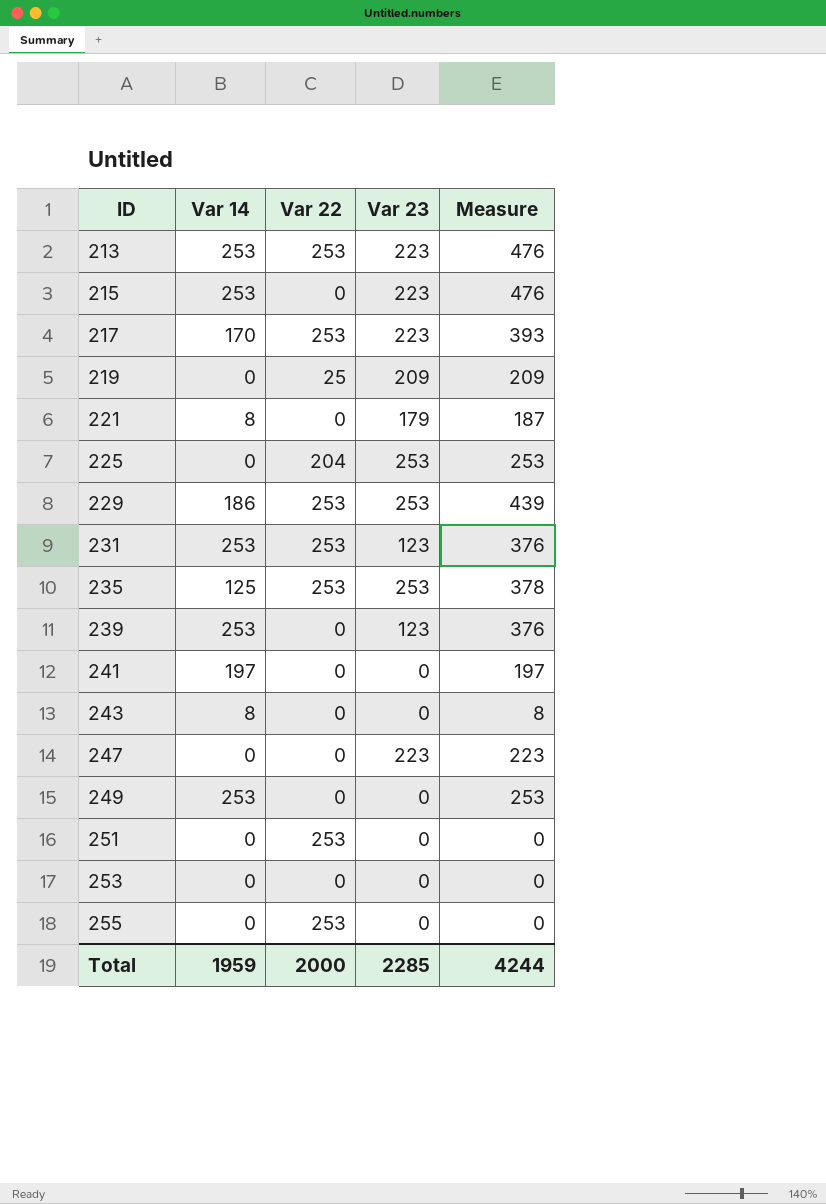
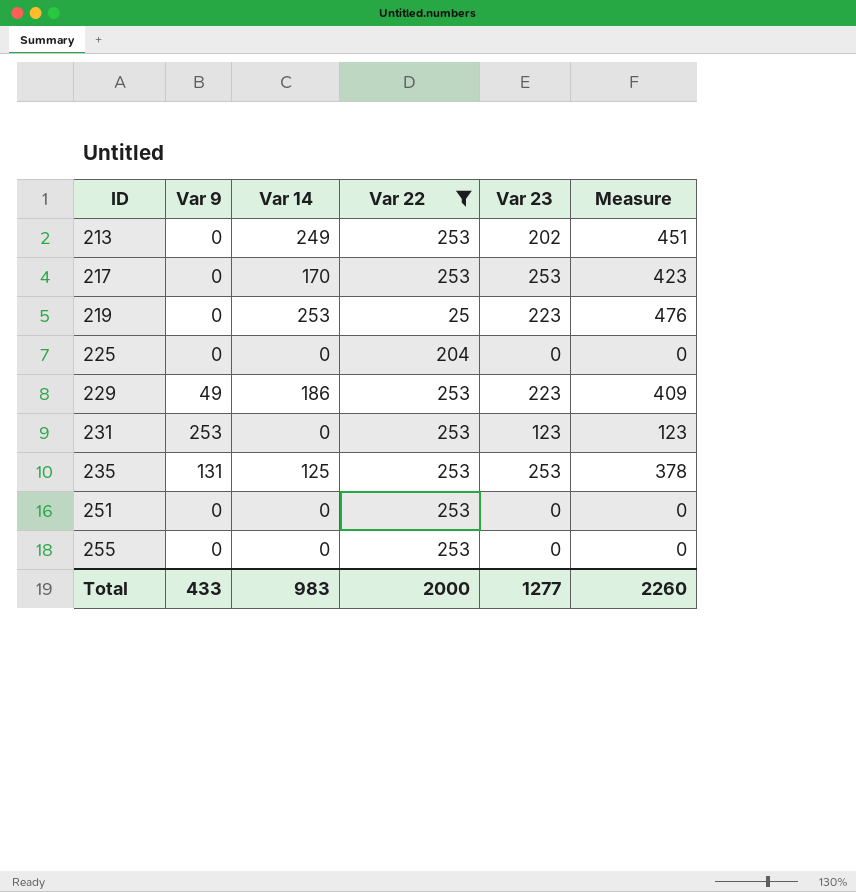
filter: none -> Var 22 != 0
column Var 9 | position: none -> 2
213 | Var 14: 253 -> 249
213 | Var 23: 223 -> 202
213 | Measure: 476 -> 451
217 | Var 23: 223 -> 253
217 | Measure: 393 -> 423
219 | Var 14: 0 -> 253
219 | Var 23: 209 -> 223
219 | Measure: 209 -> 476
225 | Var 23: 253 -> 0
225 | Measure: 253 -> 0
229 | Var 23: 253 -> 223
229 | Measure: 439 -> 409
231 | Var 14: 253 -> 0
231 | Measure: 376 -> 123
Total | Var 14: 1959 -> 983
Total | Var 23: 2285 -> 1277
Total | Measure: 4244 -> 2260

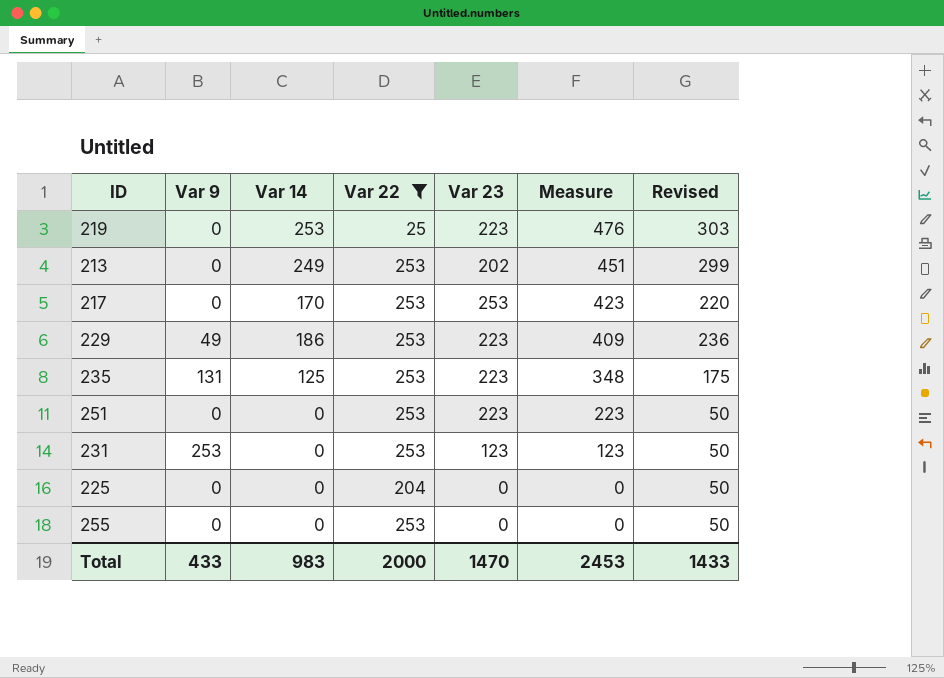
row order: ID ascending -> Measure descending
column Revised | formula: none -> [Var 14] + 50
235 | Var 23: 253 -> 223
235 | Measure: 378 -> 348
251 | Var 23: 0 -> 223
251 | Measure: 0 -> 223
Total | Var 23: 1277 -> 1470
Total | Measure: 2260 -> 2453

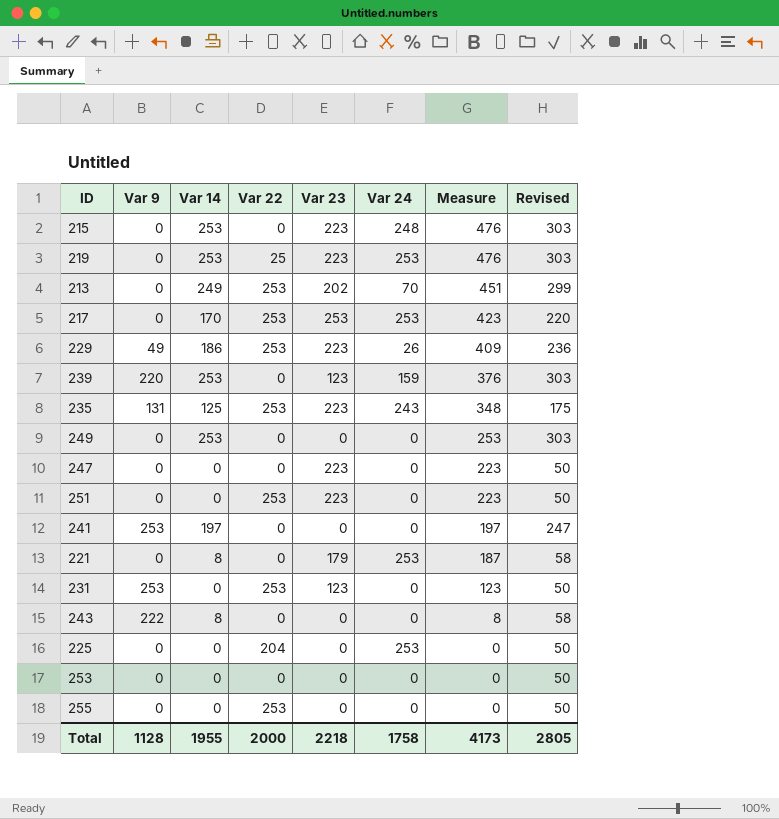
filter: Var 22 != 0 -> none
column Var 24 | position: none -> 6
Total | Var 9: 433 -> 1128
Total | Var 14: 983 -> 1955
Total | Var 23: 1470 -> 2218
Total | Measure: 2453 -> 4173
Total | Revised: 1433 -> 2805

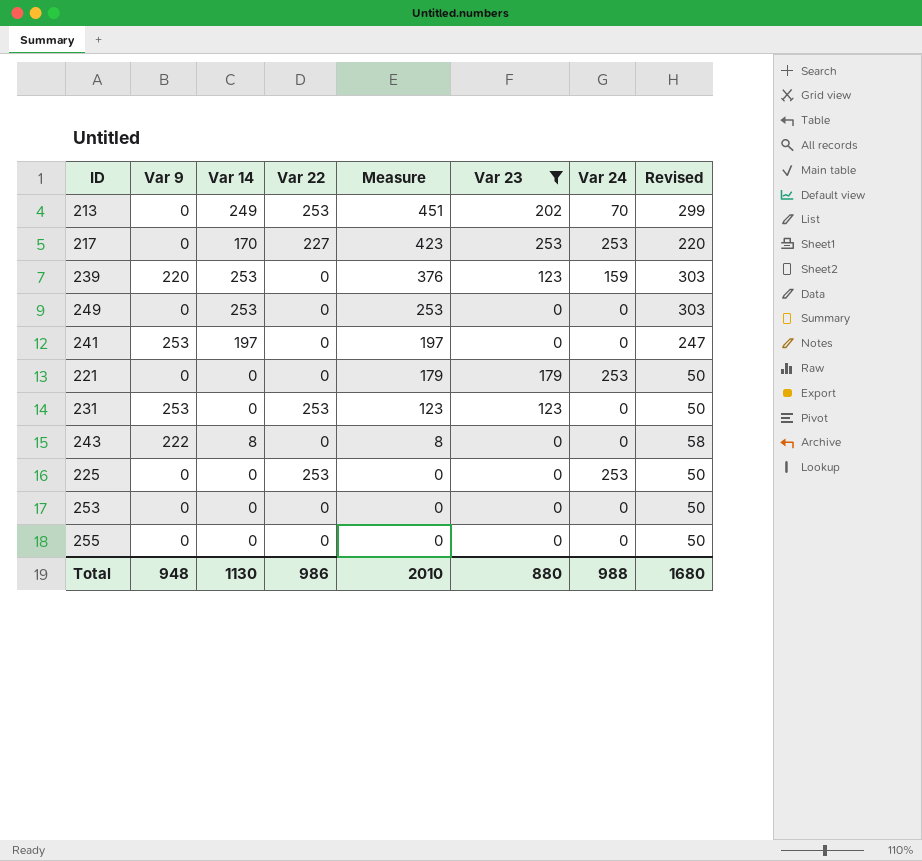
filter: none -> Var 23 != 223
column Measure | position: 7 -> 5
217 | Var 22: 253 -> 227
221 | Var 14: 8 -> 0
221 | Measure: 187 -> 179
221 | Revised: 58 -> 50
225 | Var 22: 204 -> 253
255 | Var 22: 253 -> 0
Total | Var 9: 1128 -> 948
Total | Var 14: 1955 -> 1130
Total | Var 22: 2000 -> 986
Total | Measure: 4173 -> 2010
Total | Var 23: 2218 -> 880
Total | Var 24: 1758 -> 988
Total | Revised: 2805 -> 1680

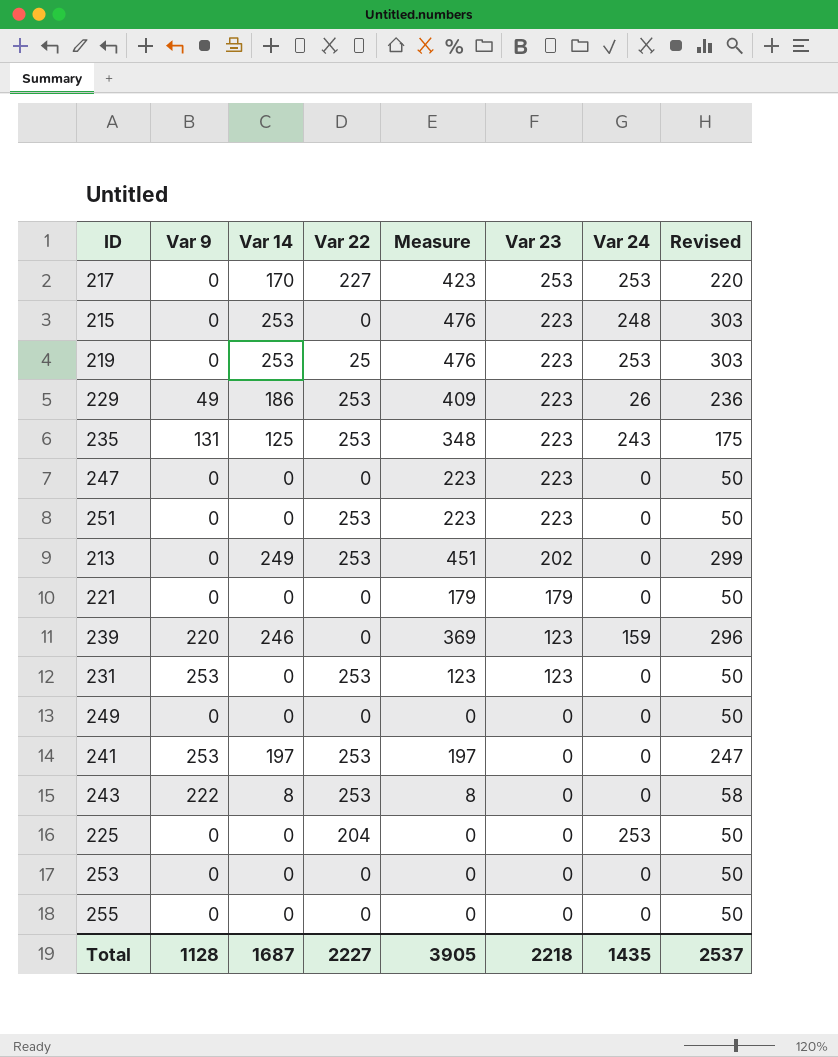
filter: Var 23 != 223 -> none
row order: Measure descending -> Var 23 descending
213 | Var 24: 70 -> 0
221 | Var 24: 253 -> 0
239 | Var 14: 253 -> 246
239 | Measure: 376 -> 369
239 | Revised: 303 -> 296
249 | Var 14: 253 -> 0
249 | Measure: 253 -> 0
249 | Revised: 303 -> 50
241 | Var 22: 0 -> 253
243 | Var 22: 0 -> 253
225 | Var 22: 253 -> 204
Total | Var 9: 948 -> 1128
Total | Var 14: 1130 -> 1687
Total | Var 22: 986 -> 2227
Total | Measure: 2010 -> 3905
Total | Var 23: 880 -> 2218
Total | Var 24: 988 -> 1435
Total | Revised: 1680 -> 2537

